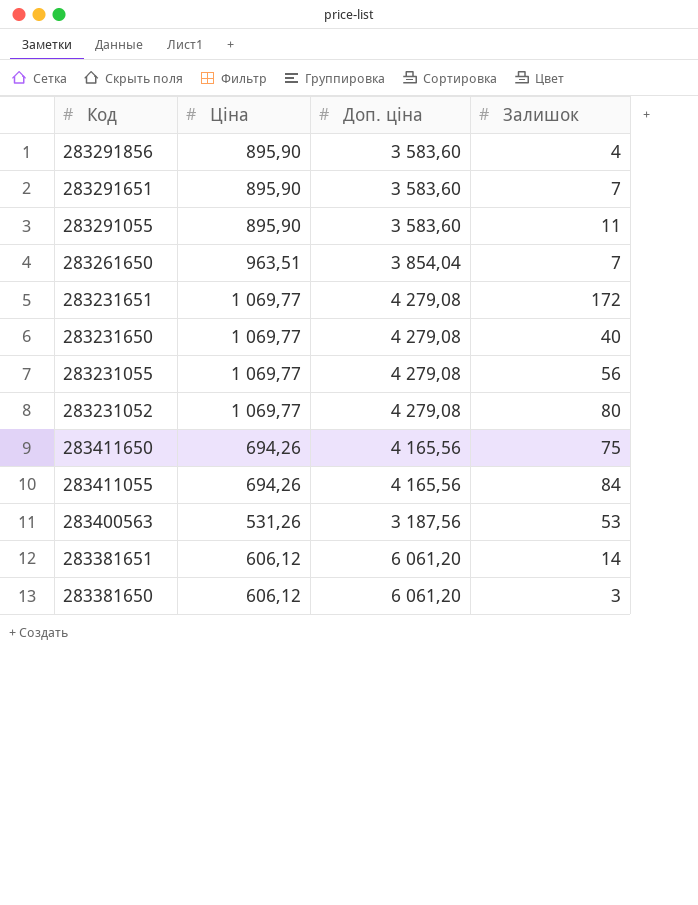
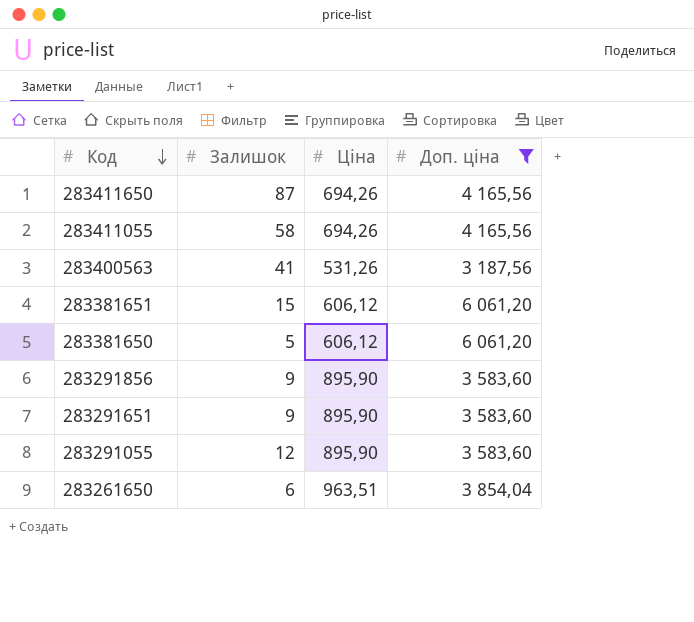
filter: none -> Доп. ціна != 4 279,08
row order: none -> Код descending
column Залишок | position: 4 -> 2
283411650 | Залишок: 75 -> 87
283411055 | Залишок: 84 -> 58
283400563 | Залишок: 53 -> 41
283381651 | Залишок: 14 -> 15
283381650 | Залишок: 3 -> 5
283291856 | Залишок: 4 -> 9
283291651 | Залишок: 7 -> 9
283291055 | Залишок: 11 -> 12
283261650 | Залишок: 7 -> 6

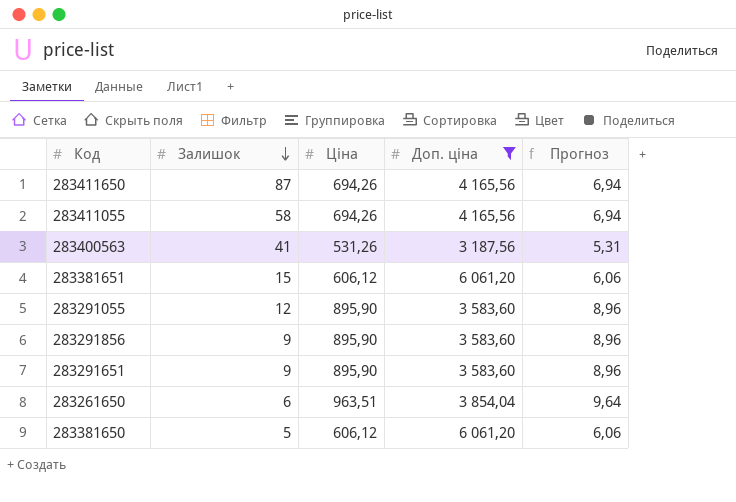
row order: Код descending -> Залишок descending
column Прогноз | formula: none -> [Ціна] * 0,01

